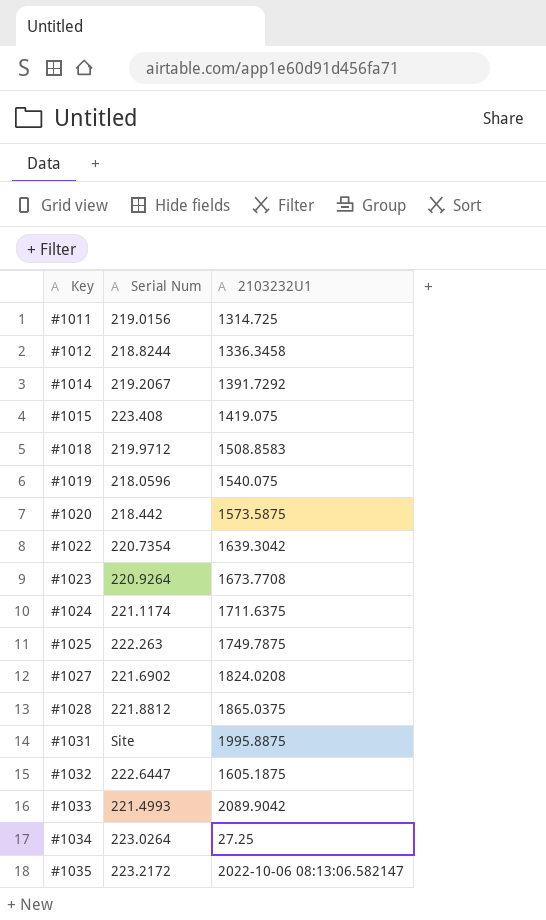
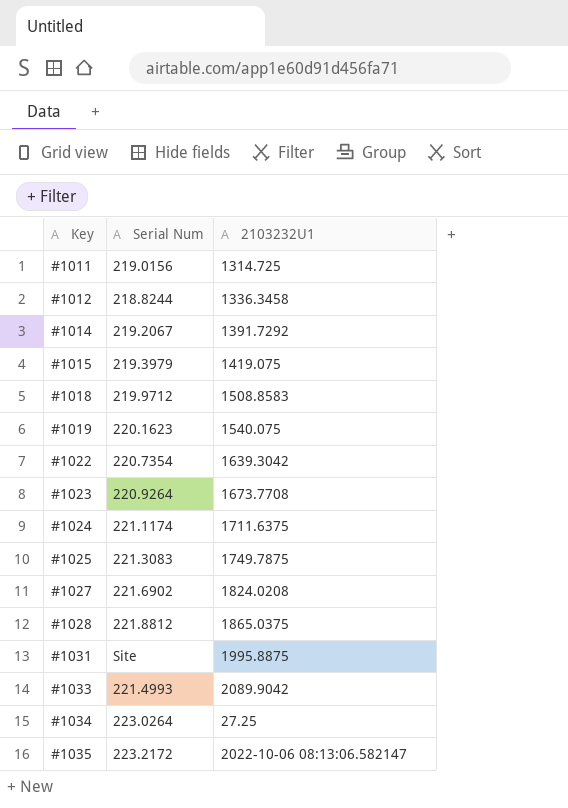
row #1020: 218.442 | 1573.5875 -> none
row #1032: 222.6447 | 1605.1875 -> none
#1015 | Serial Num: 223.408 -> 219.3979
#1019 | Serial Num: 218.0596 -> 220.1623
#1025 | Serial Num: 222.263 -> 221.3083

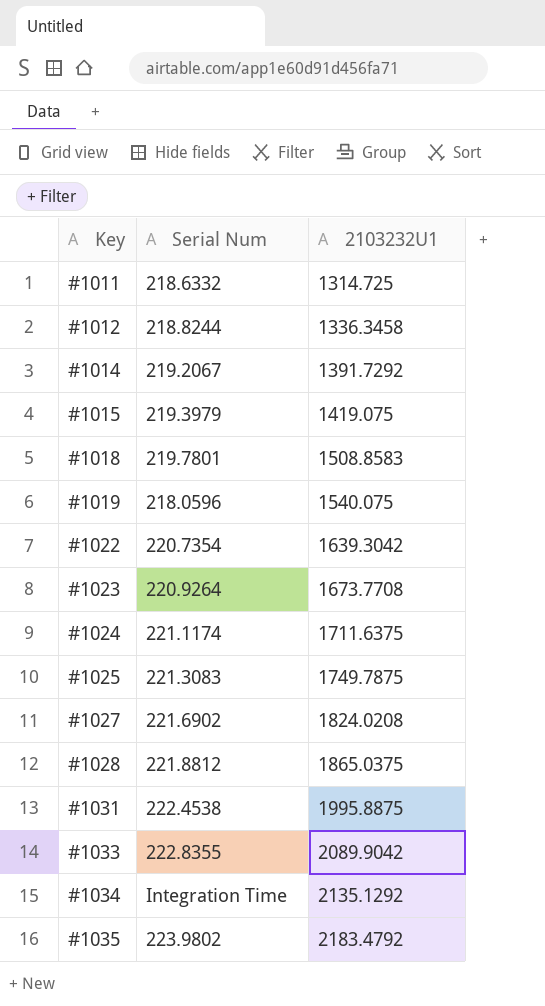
#1011 | Serial Num: 219.0156 -> 218.6332
#1018 | Serial Num: 219.9712 -> 219.7801
#1019 | Serial Num: 220.1623 -> 218.0596
#1031 | Serial Num: Site -> 222.4538
#1033 | Serial Num: 221.4993 -> 222.8355
#1034 | Serial Num: 223.0264 -> Integration Time
#1034 | 2103232U1: 27.25 -> 2135.1292
#1035 | Serial Num: 223.2172 -> 223.9802
#1035 | 2103232U1: 2022-10-06 08:13:06.582147 -> 2183.4792

